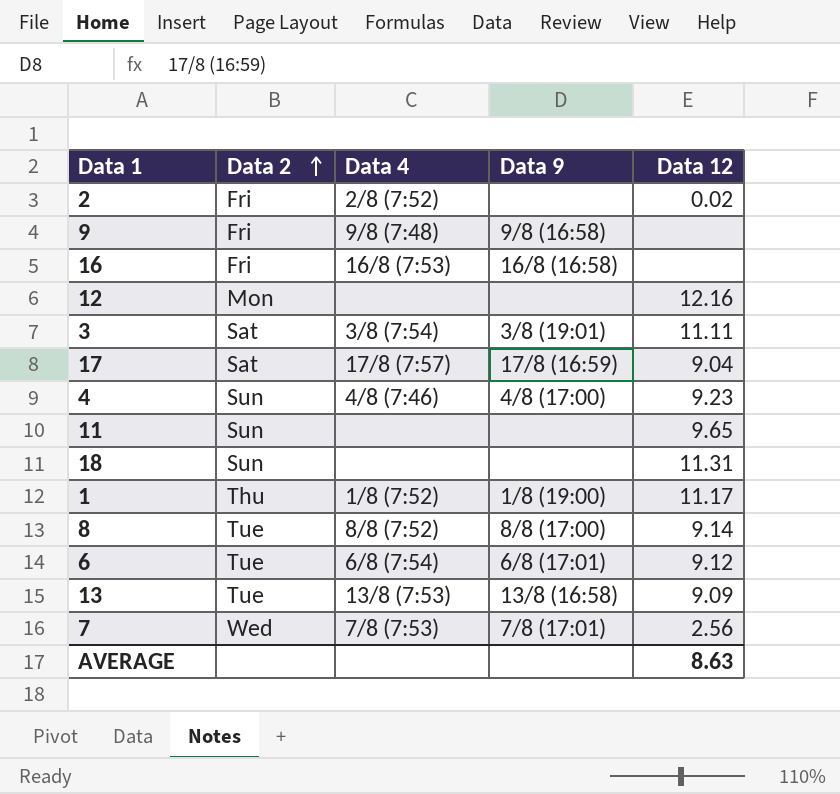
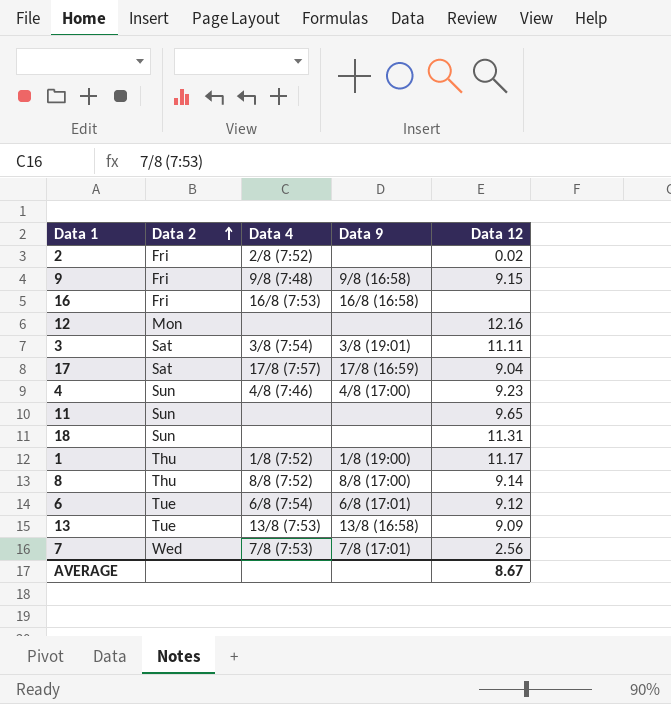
9 | Data 12: none -> 9.15
8 | Data 2: Tue -> Thu
AVERAGE | Data 12: 8.63 -> 8.67

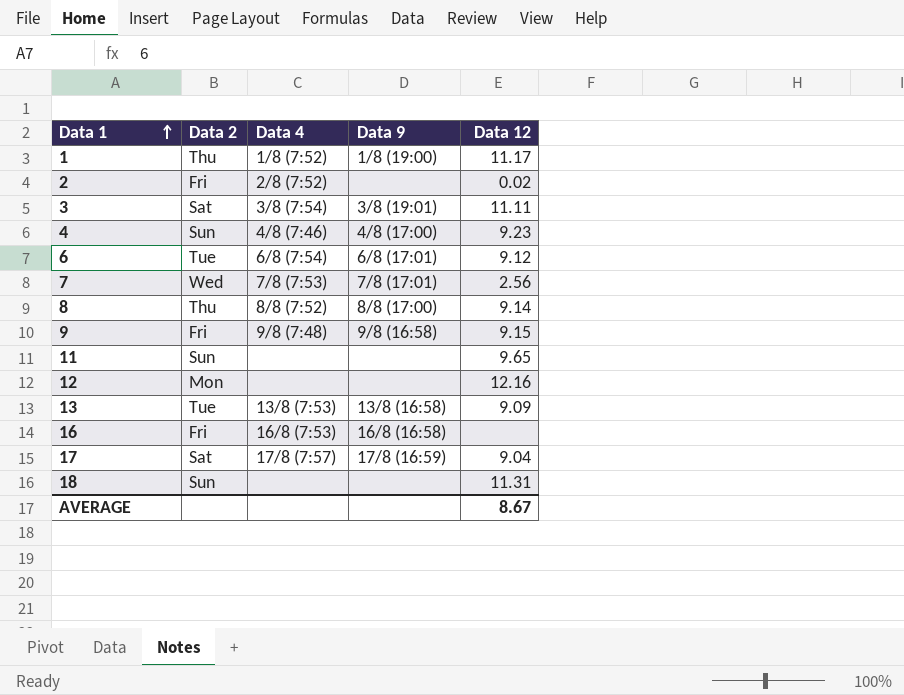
row order: Data 2 ascending -> Data 1 ascending

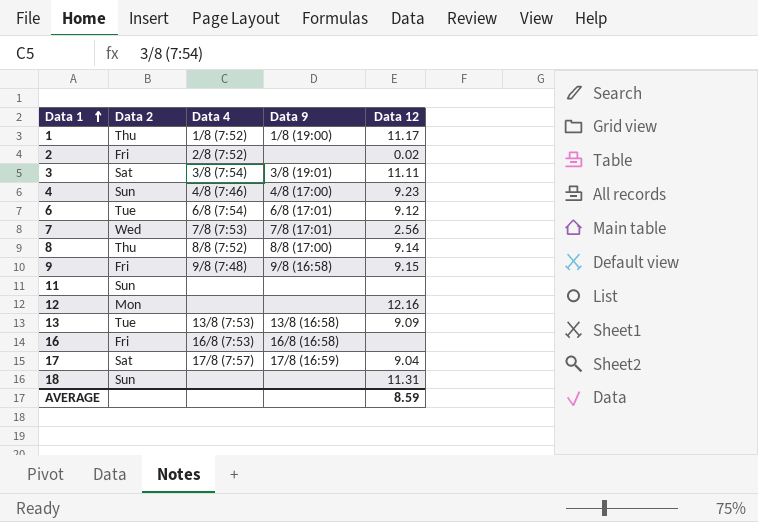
11 | Data 12: 9.65 -> none
AVERAGE | Data 12: 8.67 -> 8.59

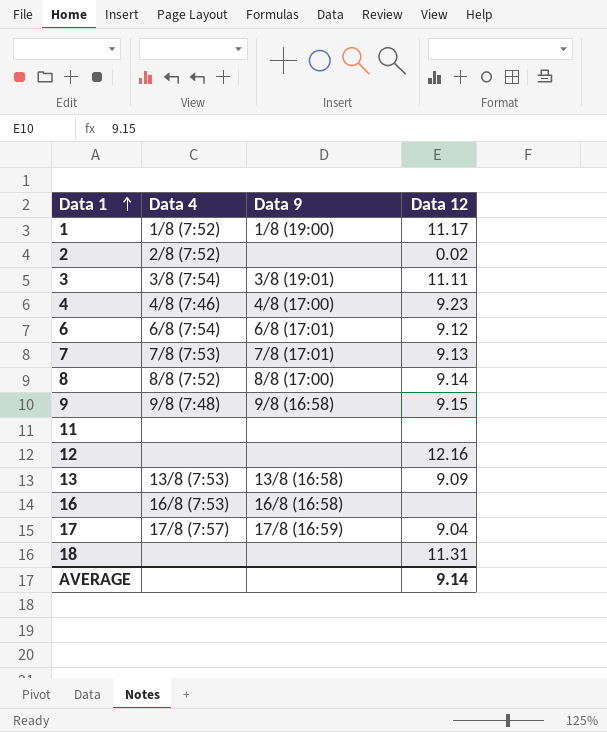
column Data 2 | position: 2 -> none
7 | Data 12: 2.56 -> 9.13
AVERAGE | Data 12: 8.59 -> 9.14

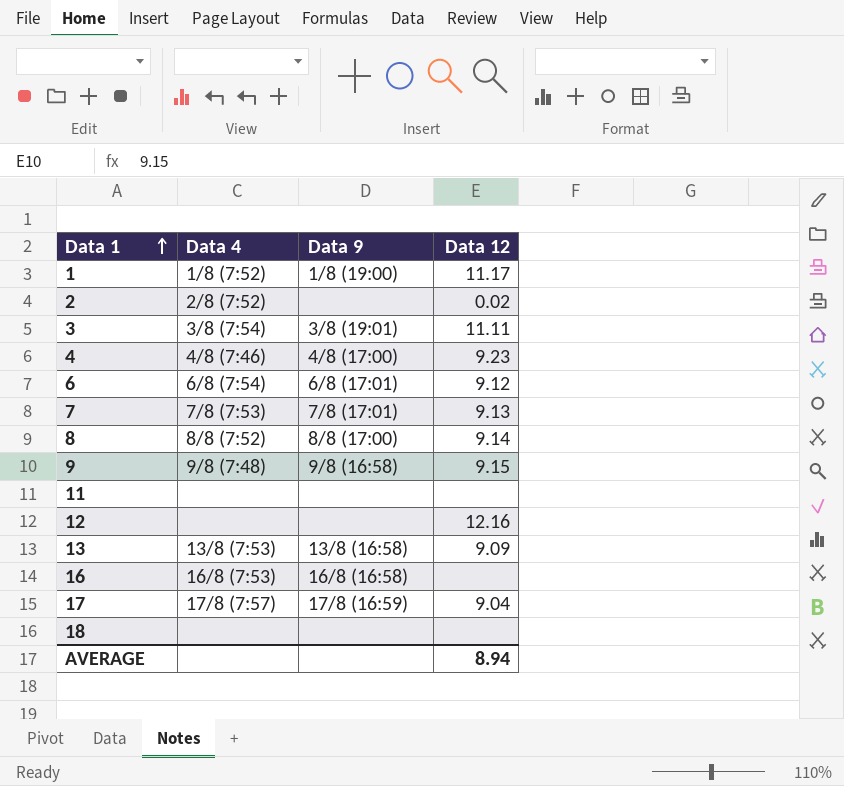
18 | Data 12: 11.31 -> none
AVERAGE | Data 12: 9.14 -> 8.94

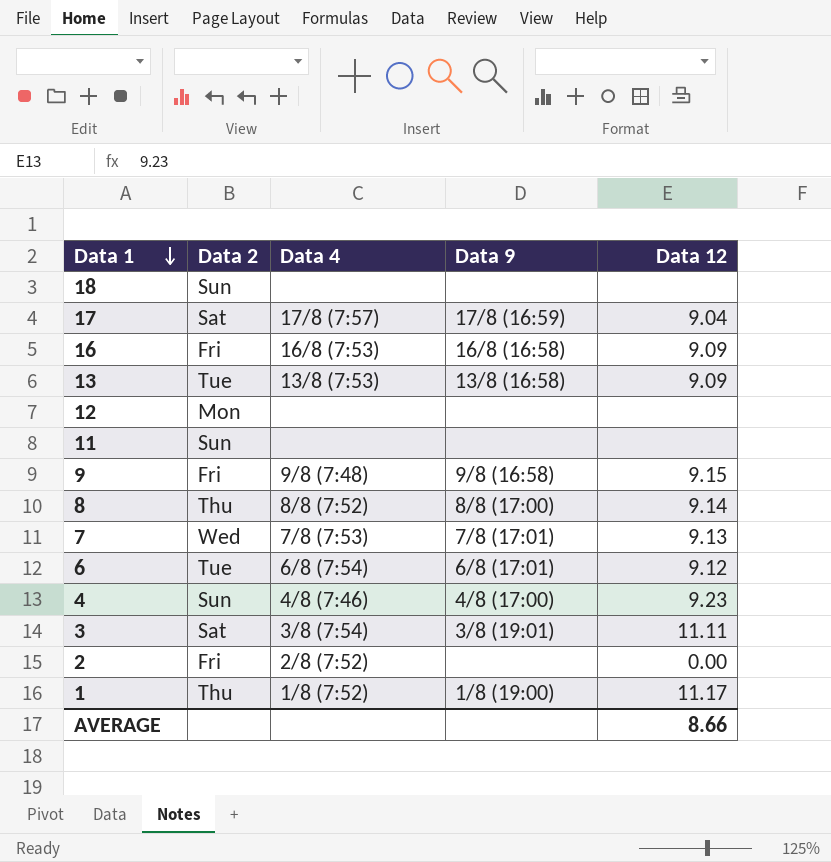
row order: Data 1 ascending -> Data 1 descending
column Data 2 | position: none -> 2
16 | Data 12: none -> 9.09
12 | Data 12: 12.16 -> none
2 | Data 12: 0.02 -> 0.00
AVERAGE | Data 12: 8.94 -> 8.66

